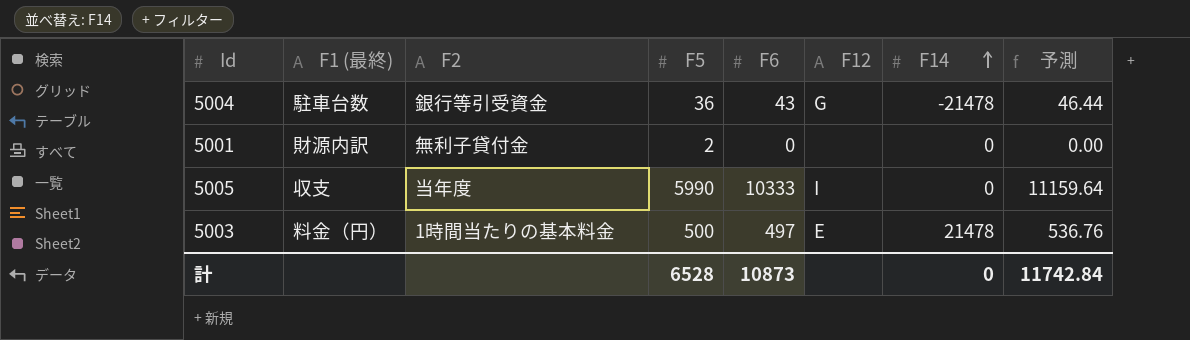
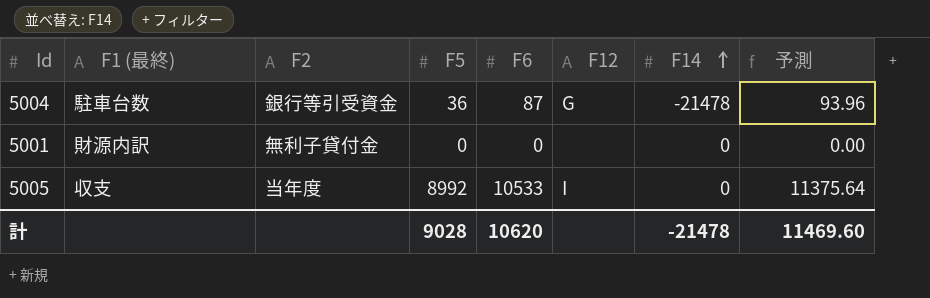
row 5003: 料金（円） | 1時間当たりの基本料金 | 500 | 497 | E | 21478 | 536.76 -> none
5004 | F6: 43 -> 87
5004 | 予測: 46.44 -> 93.96
5001 | F5: 2 -> 0
5005 | F5: 5990 -> 8992
5005 | F6: 10333 -> 10533
5005 | 予測: 11159.64 -> 11375.64
計 | F5: 6528 -> 9028
計 | F6: 10873 -> 10620
計 | F14: 0 -> -21478
計 | 予測: 11742.84 -> 11469.60

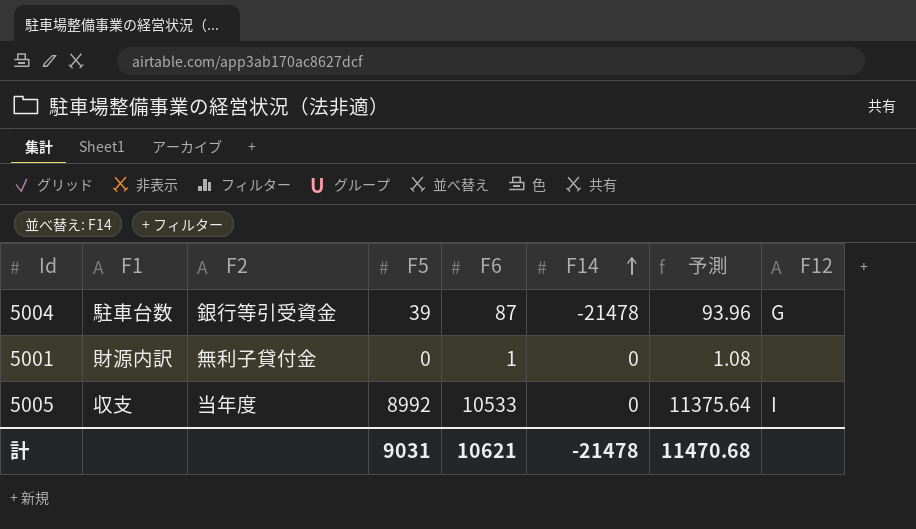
column name: F1 (最終) -> F1
column F12 | position: 6 -> 8
5004 | F5: 36 -> 39
5001 | F6: 0 -> 1
5001 | 予測: 0.00 -> 1.08
計 | F5: 9028 -> 9031
計 | F6: 10620 -> 10621
計 | 予測: 11469.60 -> 11470.68

